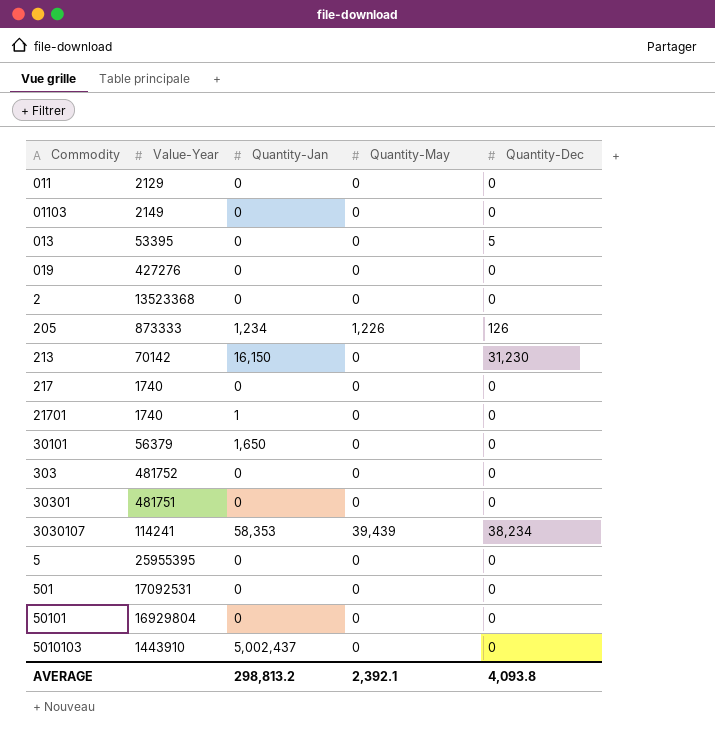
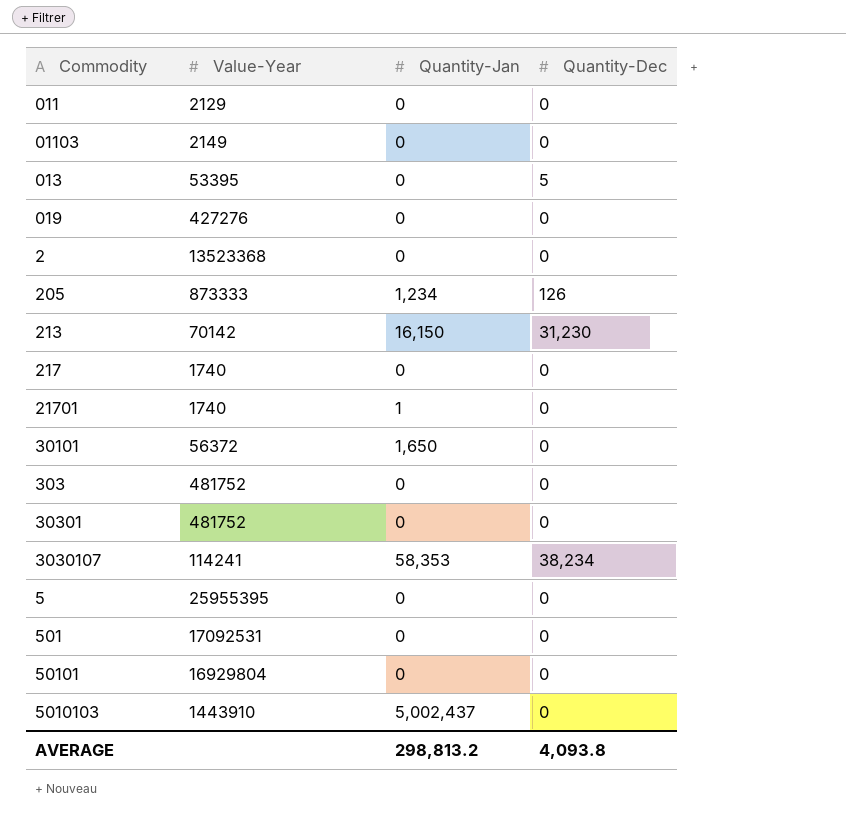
column Quantity-May | position: 4 -> none
30101 | Value-Year: 56379 -> 56372
30301 | Value-Year: 481751 -> 481752

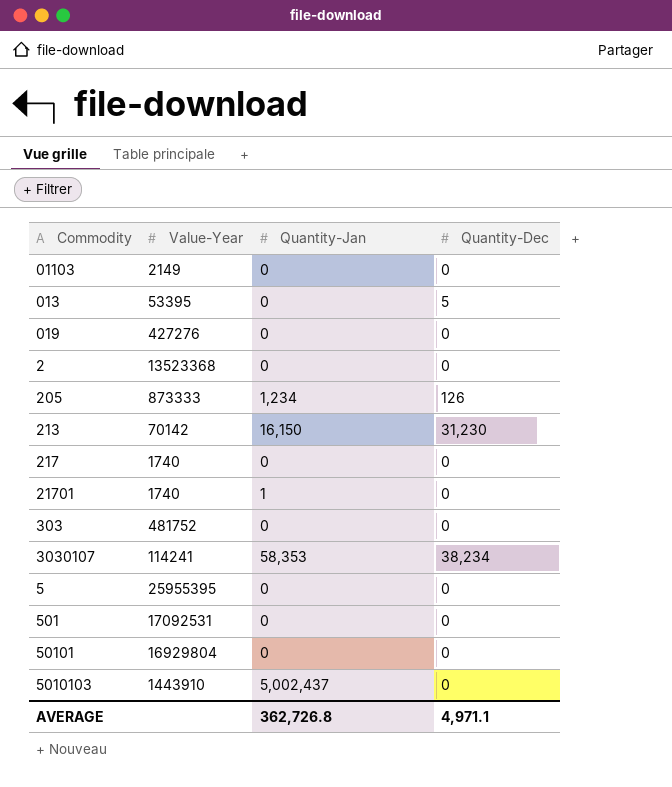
row 011: 2129 | 0 | 0 -> none
row 30101: 56372 | 1,650 | 0 -> none
row 30301: 481752 | 0 | 0 -> none
AVERAGE | Quantity-Jan: 298,813.2 -> 362,726.8
AVERAGE | Quantity-Dec: 4,093.8 -> 4,971.1

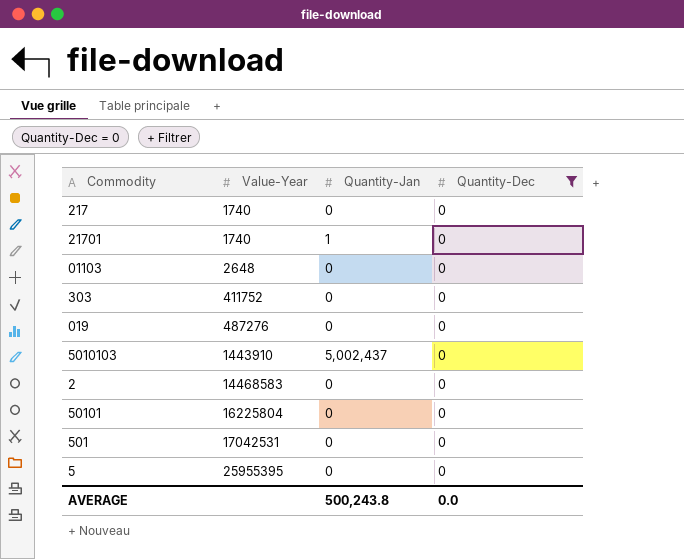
filter: none -> Quantity-Dec = 0
row order: none -> Value-Year ascending
01103 | Value-Year: 2149 -> 2648
303 | Value-Year: 481752 -> 411752
019 | Value-Year: 427276 -> 487276
2 | Value-Year: 13523368 -> 14468583
50101 | Value-Year: 16929804 -> 16225804
501 | Value-Year: 17092531 -> 17042531
AVERAGE | Quantity-Jan: 362,726.8 -> 500,243.8
AVERAGE | Quantity-Dec: 4,971.1 -> 0.0

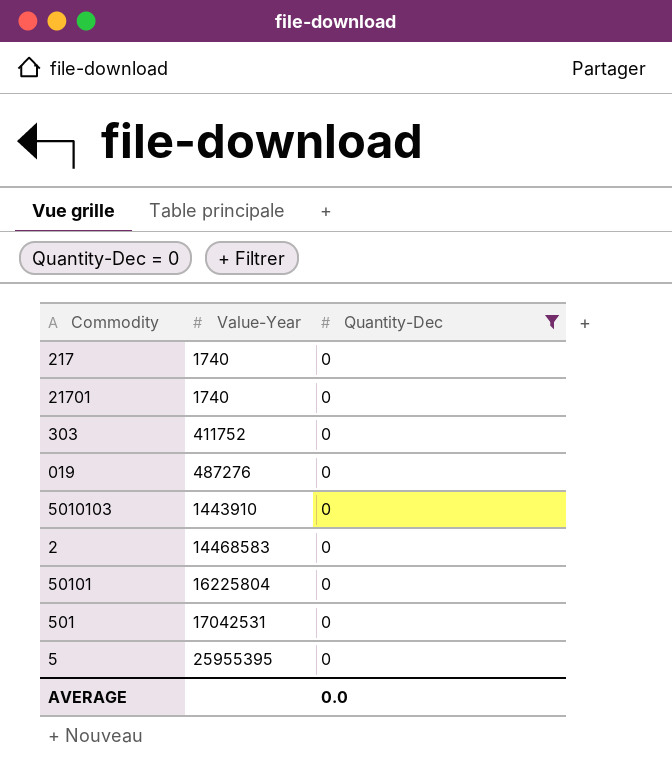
column Quantity-Jan | position: 3 -> none
row 01103: 2648 | 0 | 0 -> none

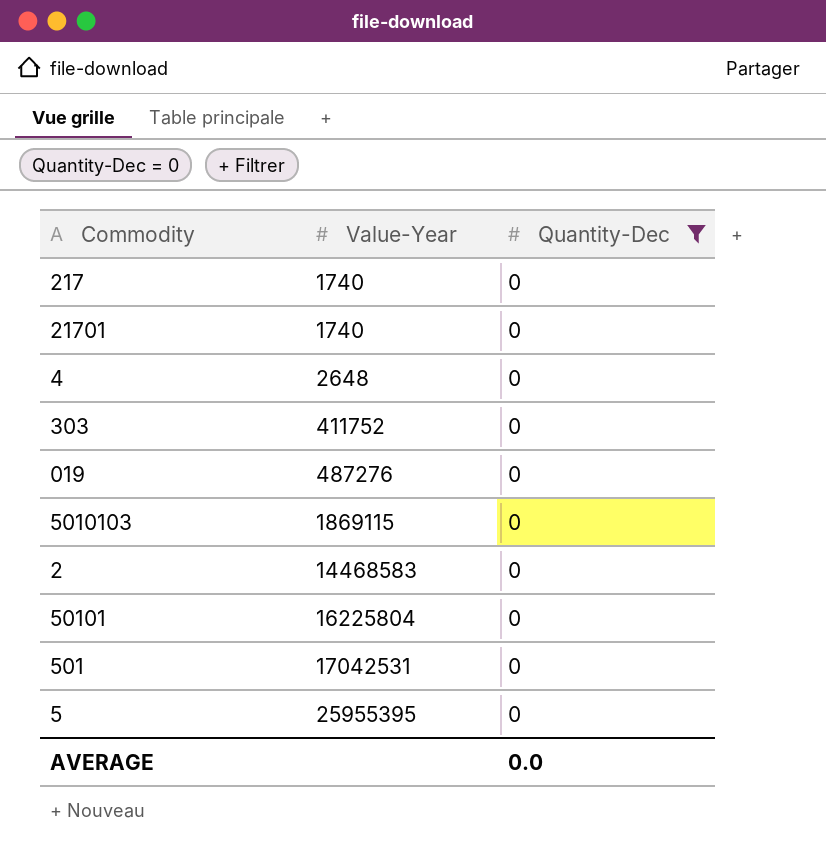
row 4: none -> 2648 | 0
5010103 | Value-Year: 1443910 -> 1869115

